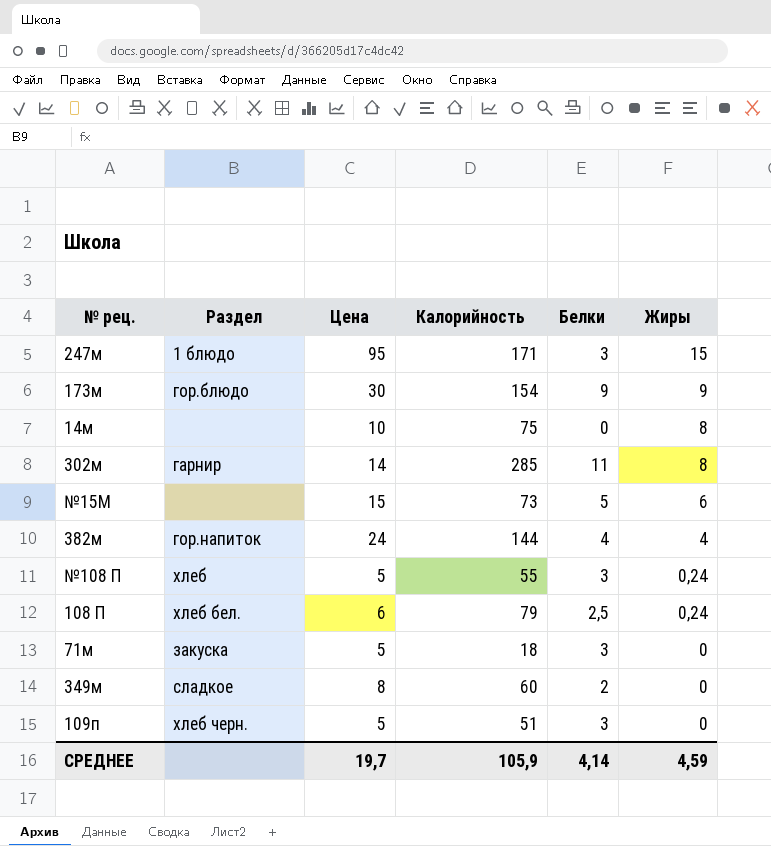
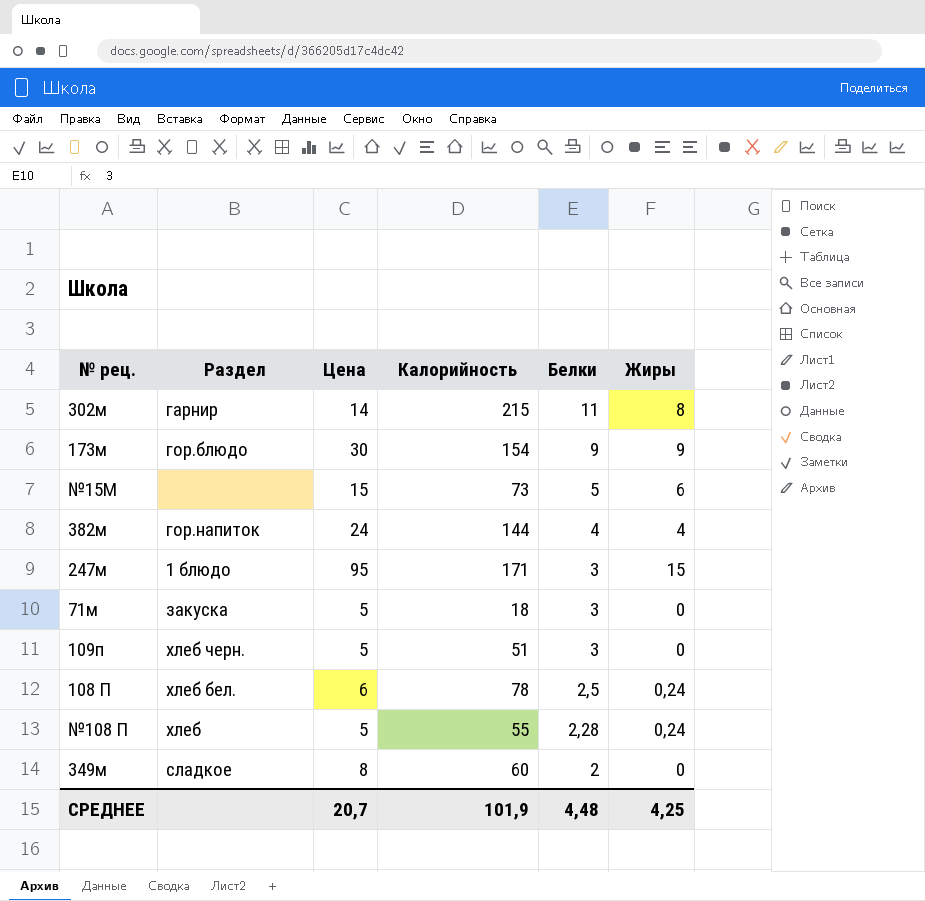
row order: Жиры descending -> Белки descending
row 14м: none | 10 | 75 | 0 | 8 -> none
302м | Калорийность: 285 -> 215
108 П | Калорийность: 79 -> 78
№108 П | Белки: 3 -> 2,28
СРЕДНЕЕ | Цена: 19,7 -> 20,7
СРЕДНЕЕ | Калорийность: 105,9 -> 101,9
СРЕДНЕЕ | Белки: 4,14 -> 4,48
СРЕДНЕЕ | Жиры: 4,59 -> 4,25

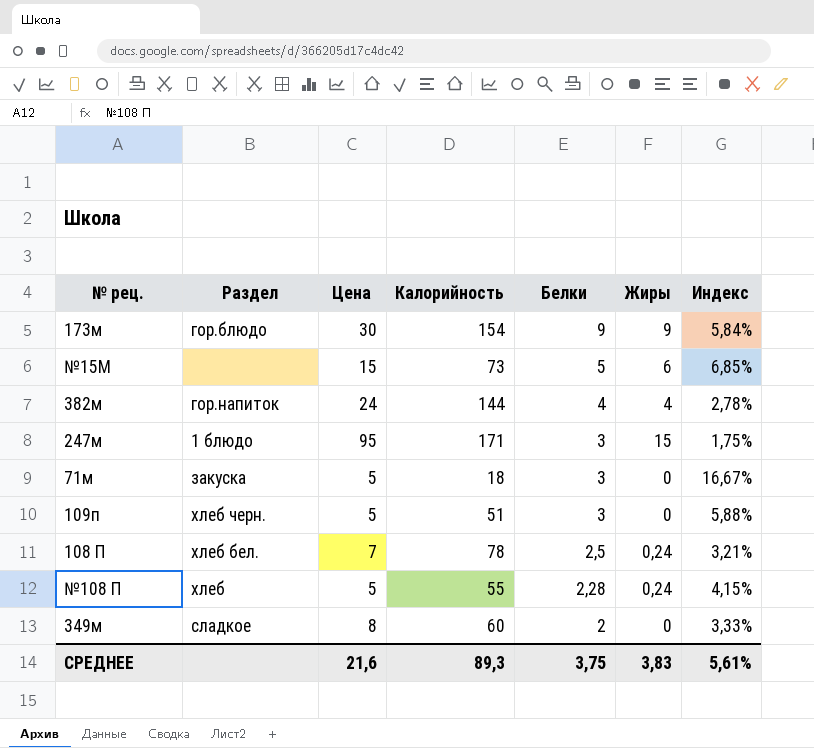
column Индекс | formula: none -> [Белки] / [Калорийность]
row 302м: гарнир | 14 | 215 | 11 | 8 -> none
108 П | Цена: 6 -> 7
СРЕДНЕЕ | Цена: 20,7 -> 21,6
СРЕДНЕЕ | Калорийность: 101,9 -> 89,3
СРЕДНЕЕ | Белки: 4,48 -> 3,75
СРЕДНЕЕ | Жиры: 4,25 -> 3,83

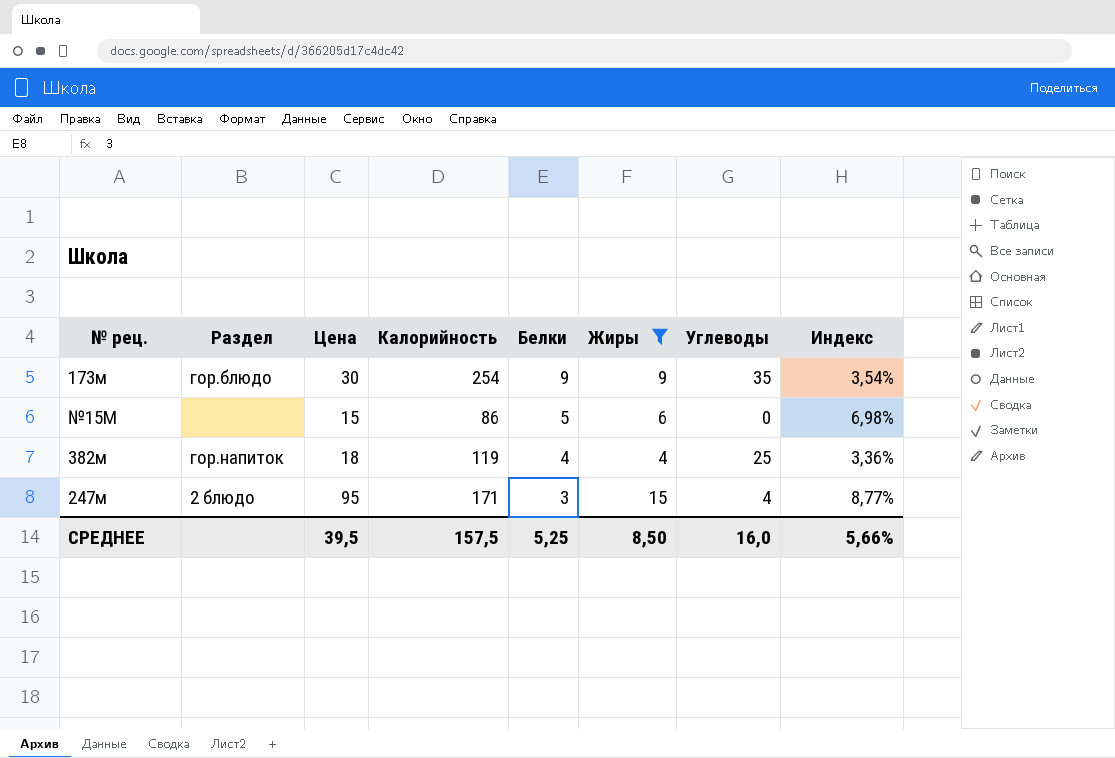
filter: none -> Жиры >= 4
column Углеводы | position: none -> 7
column Индекс | formula: [Белки] / [Калорийность] -> [Жиры] / [Калорийность]
173м | Калорийность: 154 -> 254
№15М | Калорийность: 73 -> 86
382м | Цена: 24 -> 18
382м | Калорийность: 144 -> 119
247м | Раздел: 1 блюдо -> 2 блюдо
СРЕДНЕЕ | Цена: 21,6 -> 39,5
СРЕДНЕЕ | Калорийность: 89,3 -> 157,5
СРЕДНЕЕ | Белки: 3,75 -> 5,25
СРЕДНЕЕ | Жиры: 3,83 -> 8,50
СРЕДНЕЕ | Индекс: 5,61% -> 5,66%

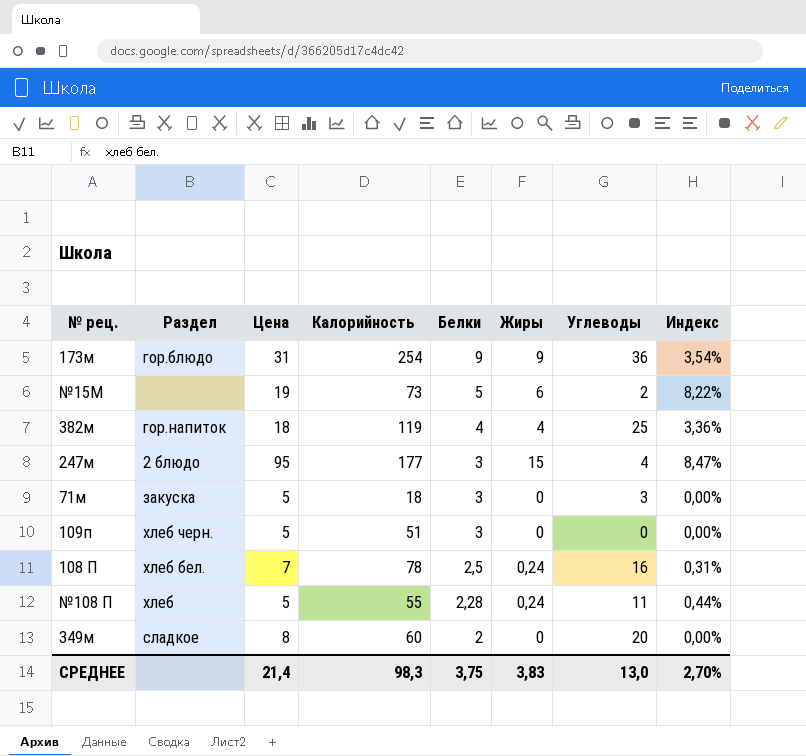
filter: Жиры >= 4 -> none
173м | Цена: 30 -> 31
173м | Углеводы: 35 -> 36
№15М | Цена: 15 -> 19
№15М | Калорийность: 86 -> 73
№15М | Углеводы: 0 -> 2
№15М | Индекс: 6,98% -> 8,22%
247м | Калорийность: 171 -> 177
247м | Индекс: 8,77% -> 8,47%
СРЕДНЕЕ | Цена: 39,5 -> 21,4
СРЕДНЕЕ | Калорийность: 157,5 -> 98,3
СРЕДНЕЕ | Белки: 5,25 -> 3,75
СРЕДНЕЕ | Жиры: 8,50 -> 3,83
СРЕДНЕЕ | Углеводы: 16,0 -> 13,0
СРЕДНЕЕ | Индекс: 5,66% -> 2,70%

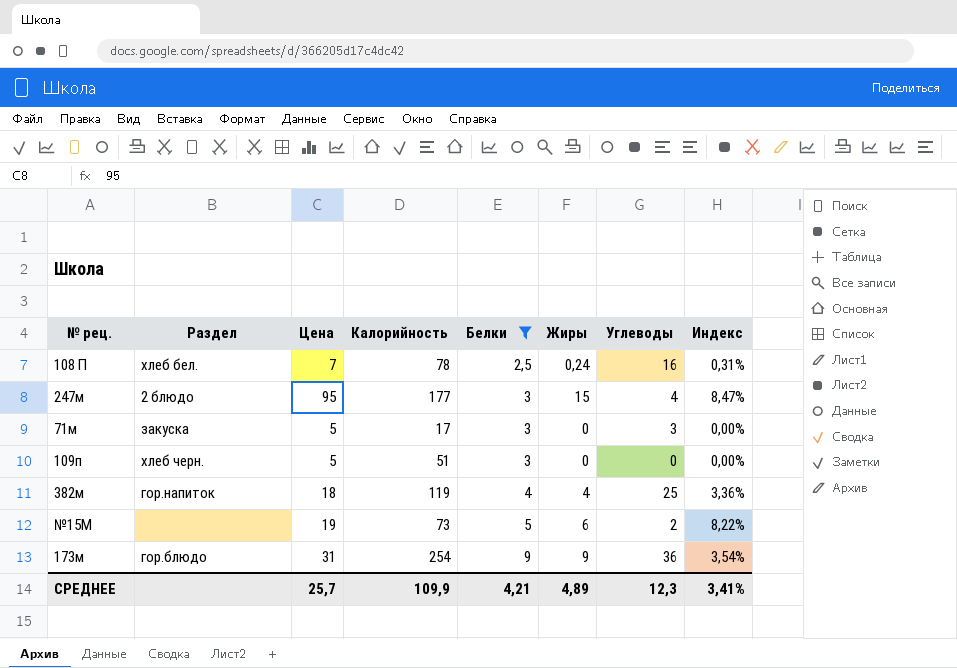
filter: none -> Белки >= 2,5
row order: Белки descending -> Белки ascending
71м | Калорийность: 18 -> 17
СРЕДНЕЕ | Цена: 21,4 -> 25,7
СРЕДНЕЕ | Калорийность: 98,3 -> 109,9
СРЕДНЕЕ | Белки: 3,75 -> 4,21
СРЕДНЕЕ | Жиры: 3,83 -> 4,89
СРЕДНЕЕ | Углеводы: 13,0 -> 12,3
СРЕДНЕЕ | Индекс: 2,70% -> 3,41%

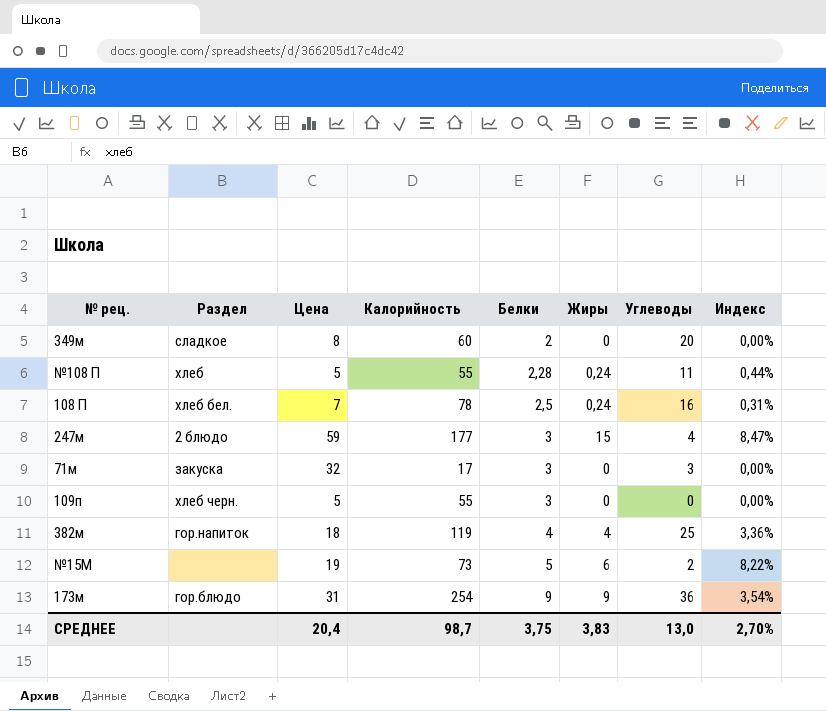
filter: Белки >= 2,5 -> none
247м | Цена: 95 -> 59
71м | Цена: 5 -> 32
109п | Калорийность: 51 -> 55
СРЕДНЕЕ | Цена: 25,7 -> 20,4
СРЕДНЕЕ | Калорийность: 109,9 -> 98,7
СРЕДНЕЕ | Белки: 4,21 -> 3,75
СРЕДНЕЕ | Жиры: 4,89 -> 3,83
СРЕДНЕЕ | Углеводы: 12,3 -> 13,0
СРЕДНЕЕ | Индекс: 3,41% -> 2,70%

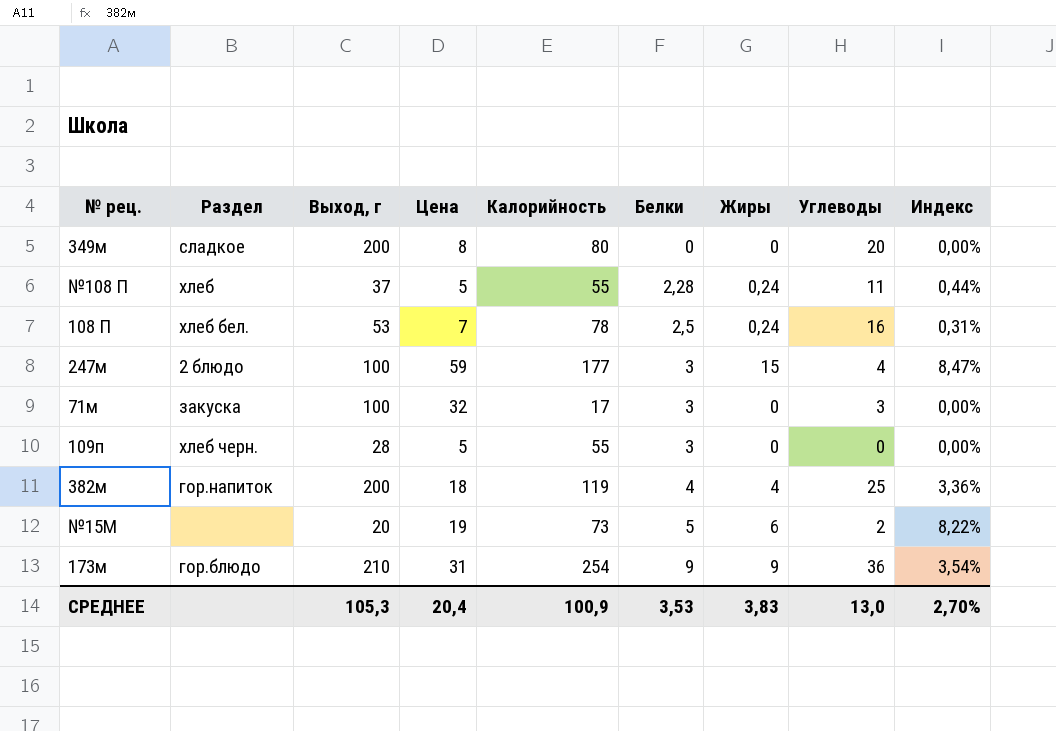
column Выход, г | position: none -> 3
349м | Калорийность: 60 -> 80
349м | Белки: 2 -> 0
СРЕДНЕЕ | Калорийность: 98,7 -> 100,9
СРЕДНЕЕ | Белки: 3,75 -> 3,53

